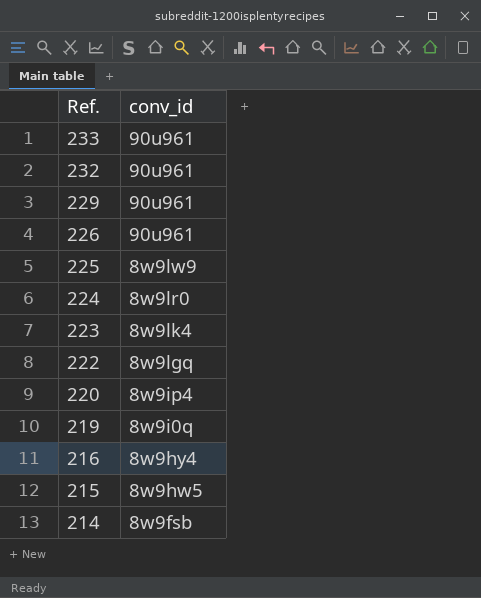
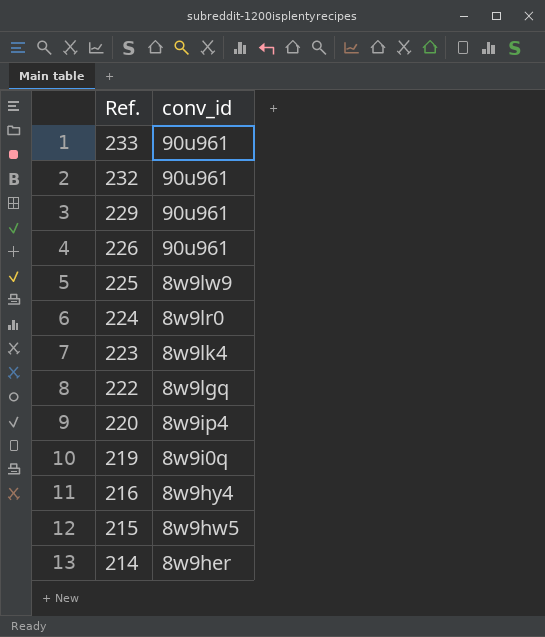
214 | conv_id: 8w9fsb -> 8w9her

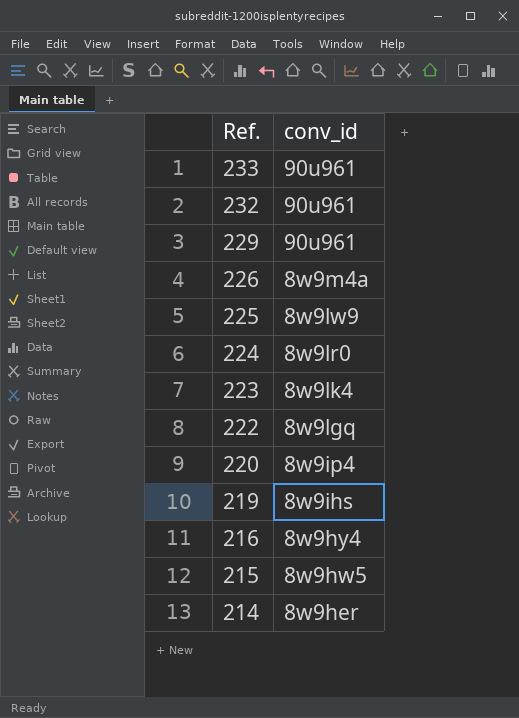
226 | conv_id: 90u961 -> 8w9m4a
219 | conv_id: 8w9i0q -> 8w9ihs

